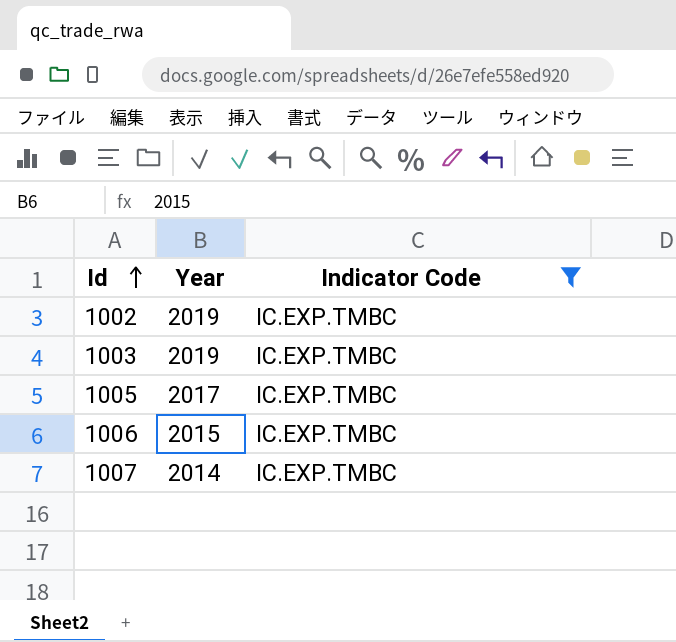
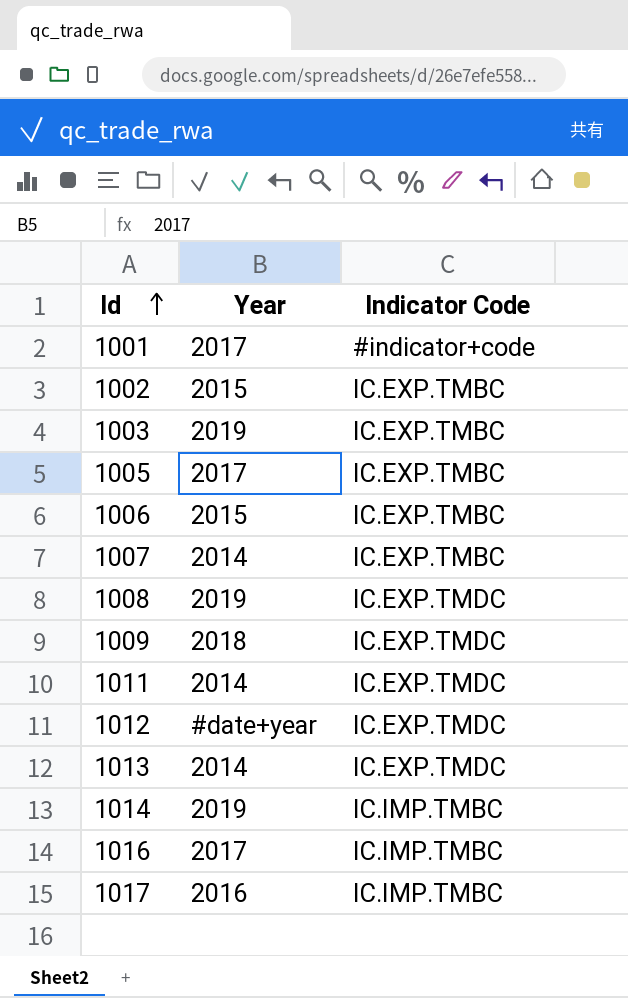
filter: Indicator Code = IC.EXP.TMBC -> none
1002 | Year: 2019 -> 2015

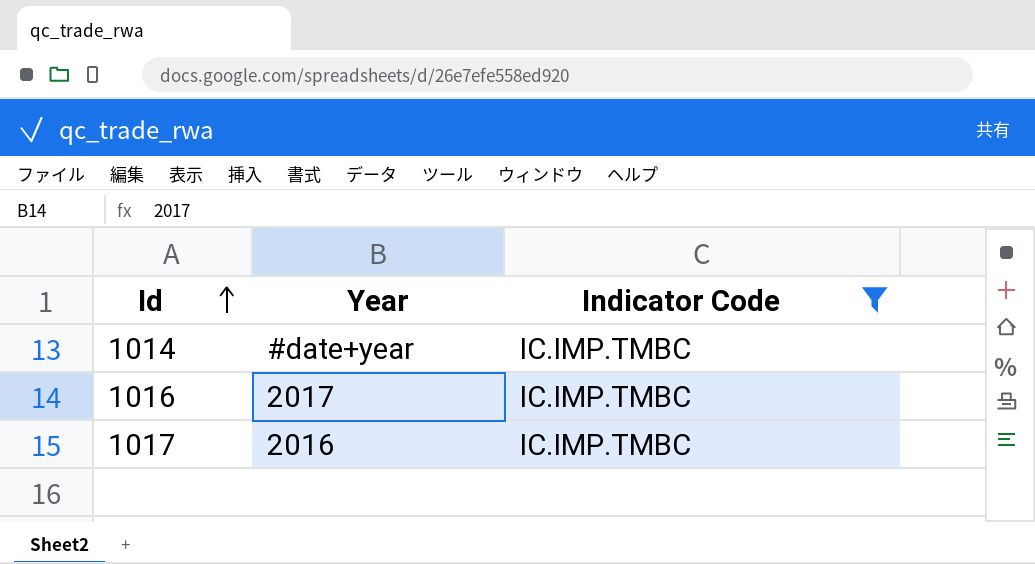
filter: none -> Indicator Code = IC.IMP.TMBC
1014 | Year: 2019 -> #date+year

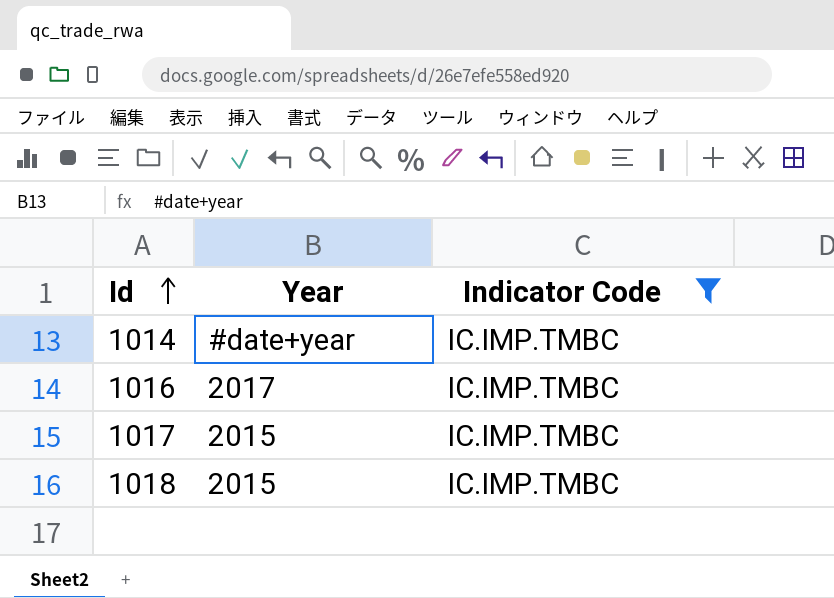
1017 | Year: 2016 -> 2015
row 1018: none -> 2015 | IC.IMP.TMBC

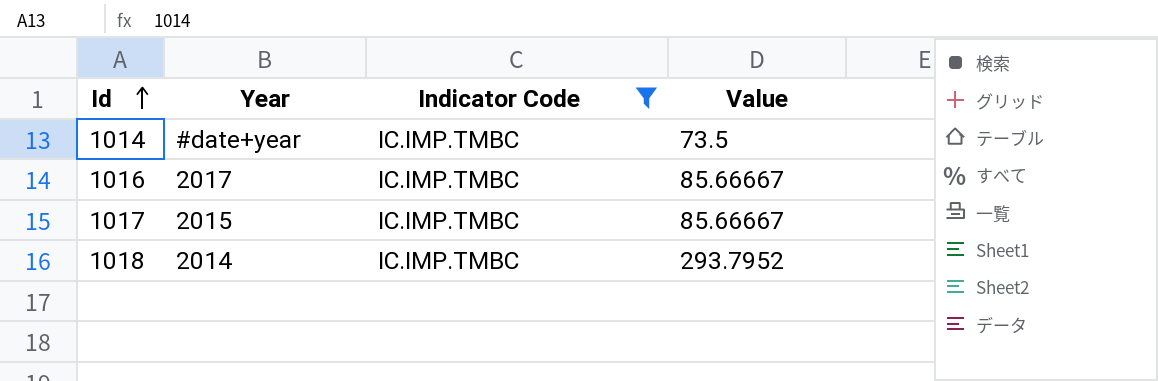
column Value | position: none -> 4
1018 | Year: 2015 -> 2014

